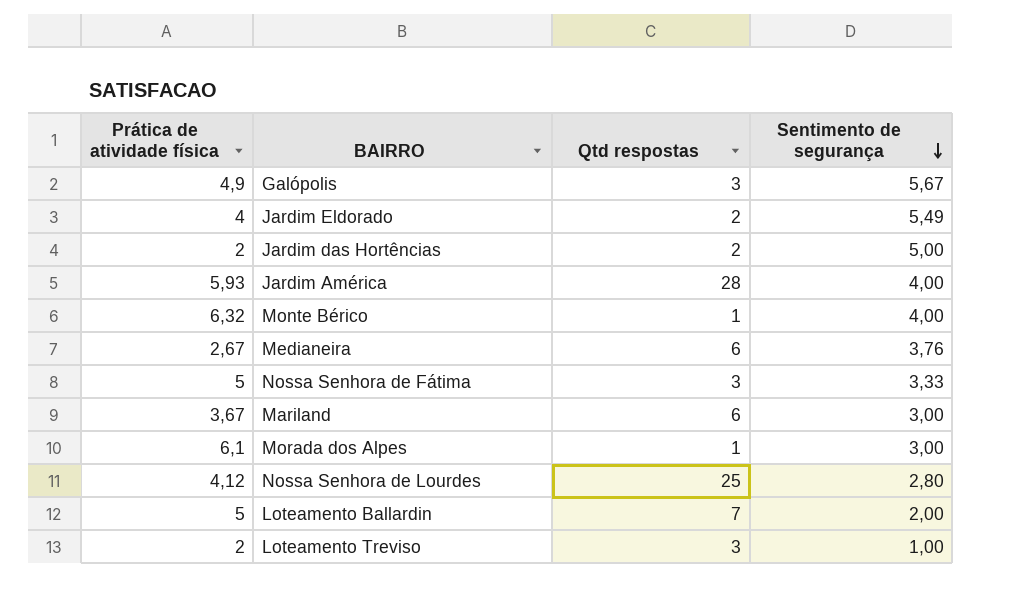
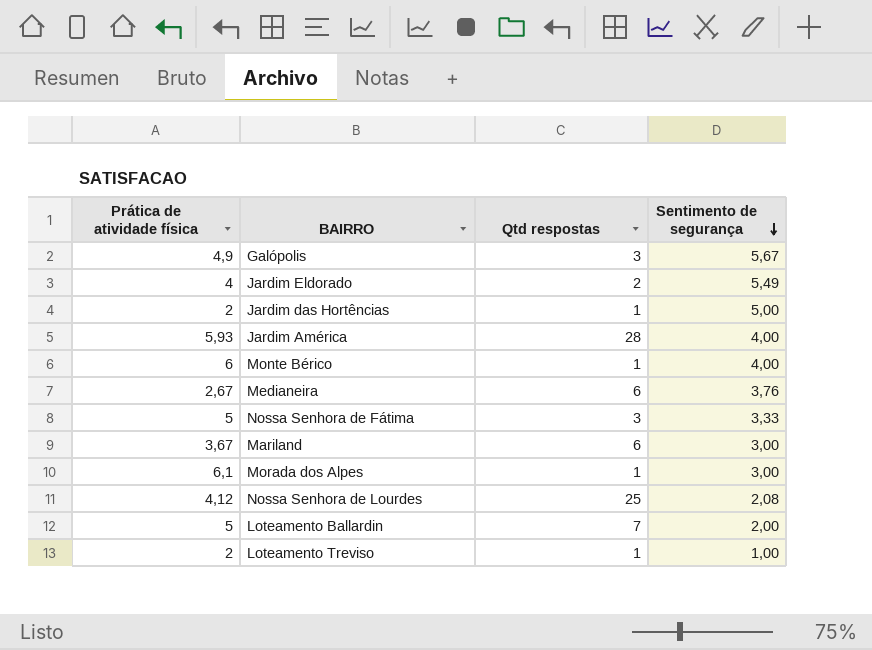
Jardim das Hortências | Qtd respostas: 2 -> 1
Monte Bérico | Prática de atividade física: 6,32 -> 6
Nossa Senhora de Lourdes | Sentimento de segurança: 2,80 -> 2,08
Loteamento Treviso | Qtd respostas: 3 -> 1

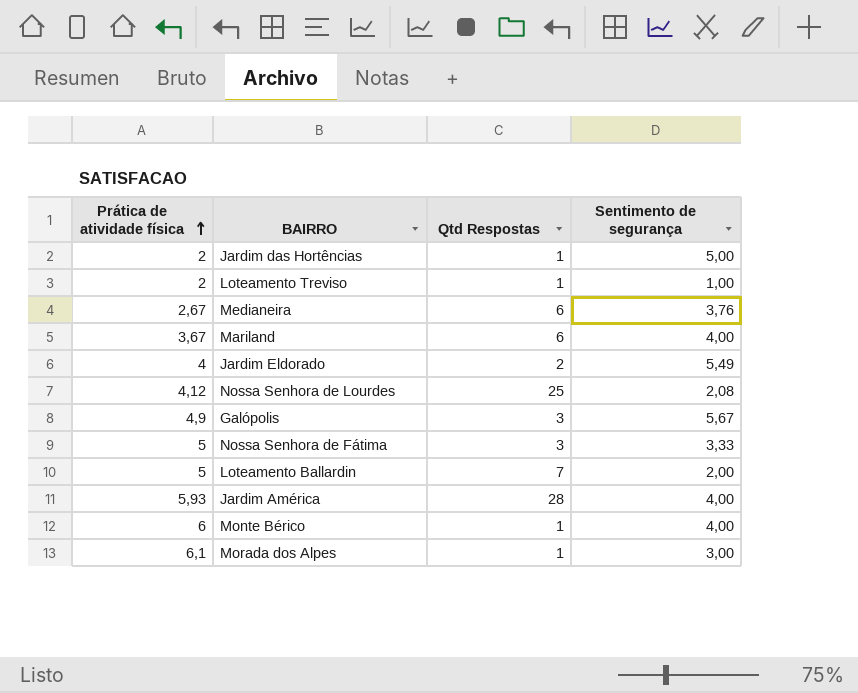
row order: Sentimento de segurança descending -> Prática de atividade física ascending
column name: Qtd respostas -> Qtd Respostas
Mariland | Sentimento de segurança: 3,00 -> 4,00

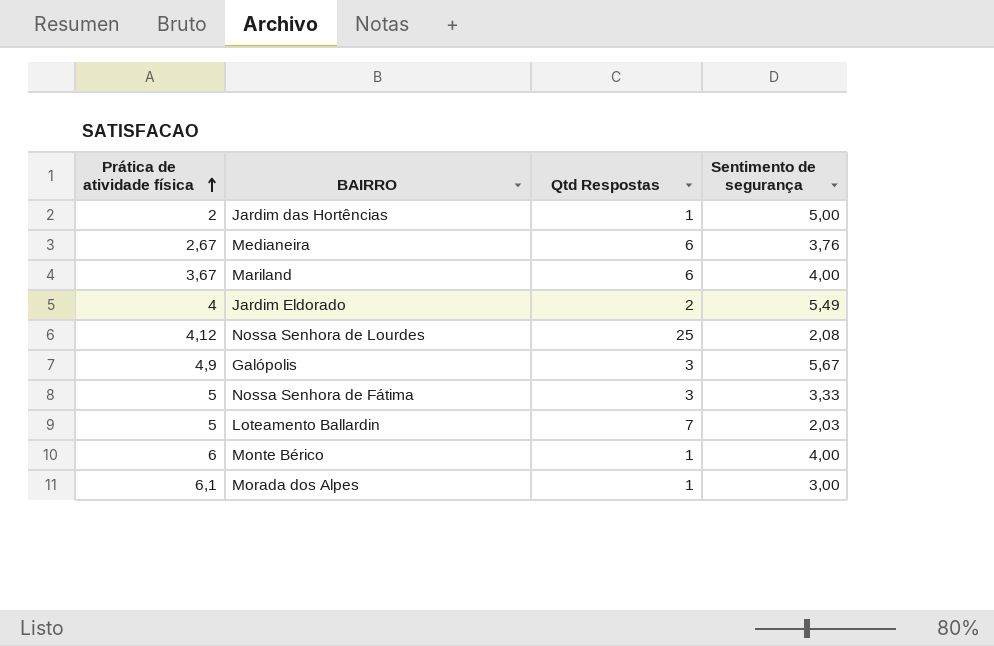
row Loteamento Treviso: 2 | 1 | 1,00 -> none
row Jardim América: 5,93 | 28 | 4,00 -> none
Loteamento Ballardin | Sentimento de segurança: 2,00 -> 2,03

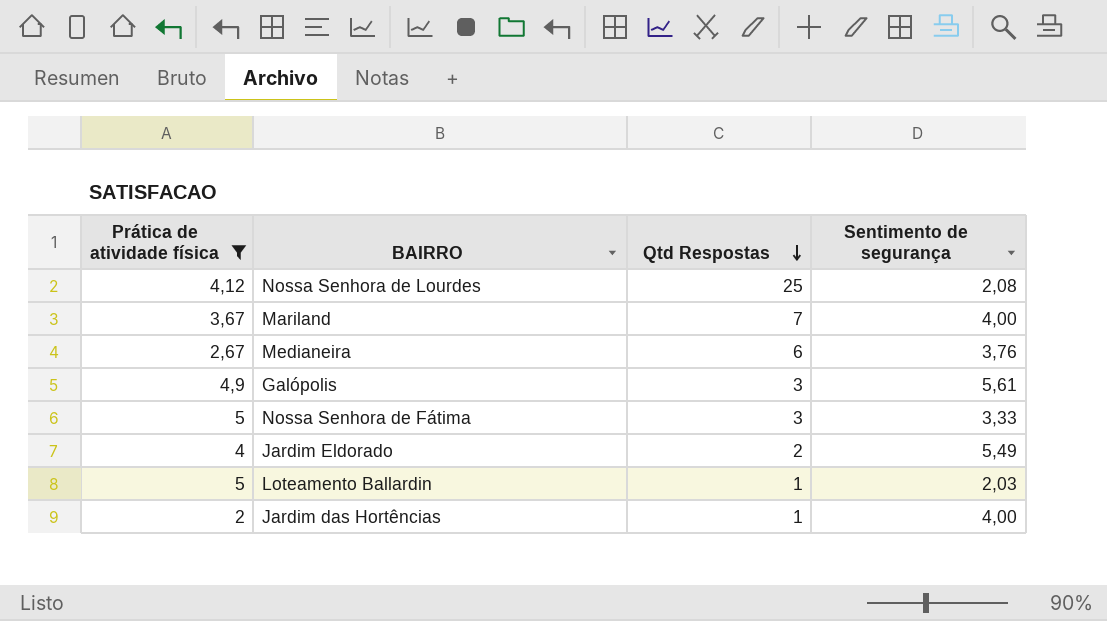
filter: none -> Prática de atividade física <= 5
row order: Prática de atividade física ascending -> Qtd Respostas descending
Mariland | Qtd Respostas: 6 -> 7
Galópolis | Sentimento de segurança: 5,67 -> 5,61
Loteamento Ballardin | Qtd Respostas: 7 -> 1
Jardim das Hortências | Sentimento de segurança: 5,00 -> 4,00

